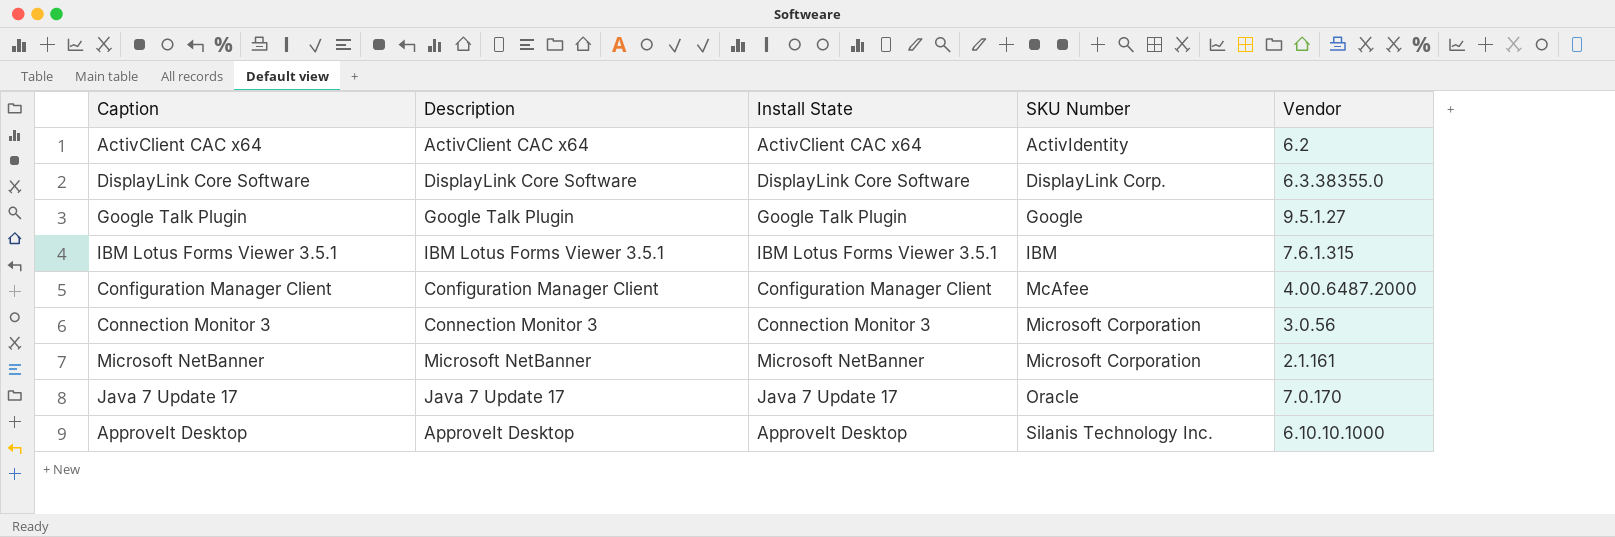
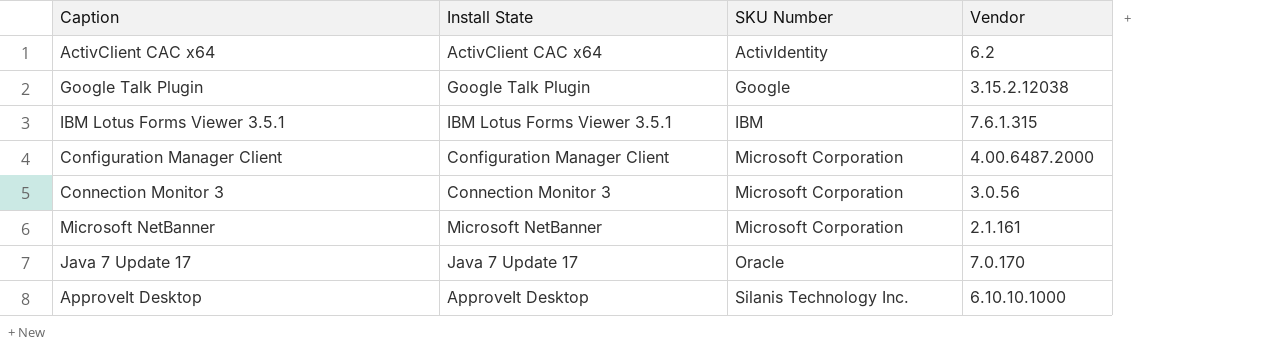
column Description | position: 2 -> none
row DisplayLink Core Software: DisplayLink Core Software | DisplayLink Core Software | DisplayLink Corp. | 6.3.38355.0 -> none
Google Talk Plugin | Vendor: 9.5.1.27 -> 3.15.2.12038
Configuration Manager Client | SKU Number: McAfee -> Microsoft Corporation

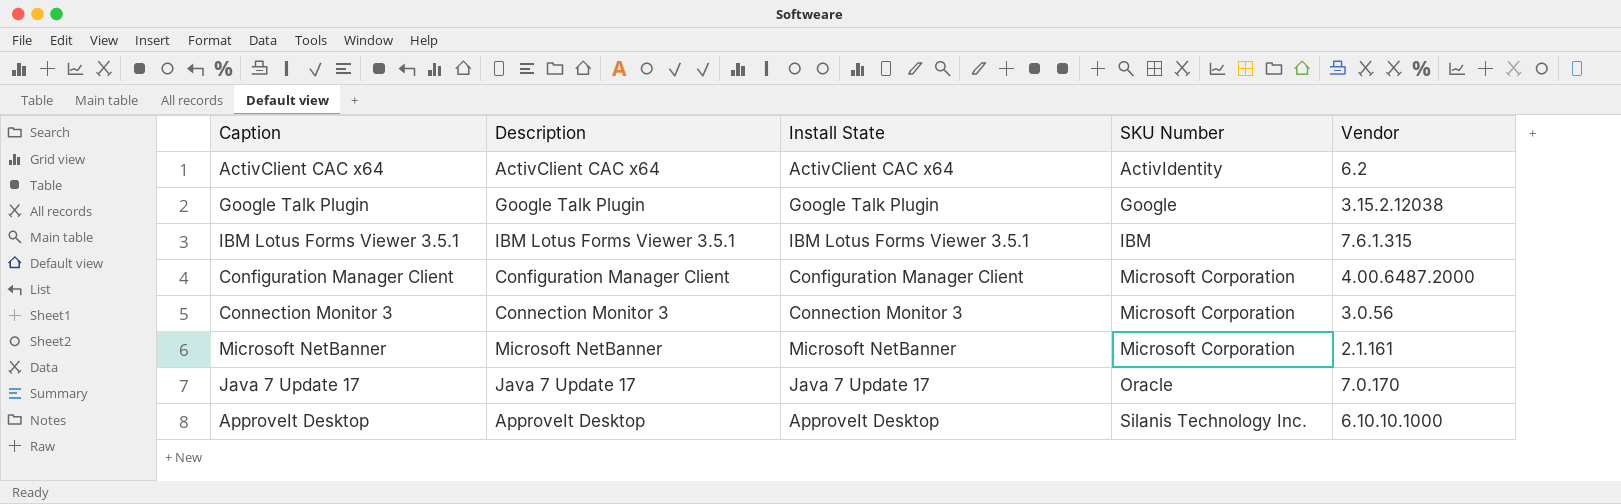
column Description | position: none -> 2

